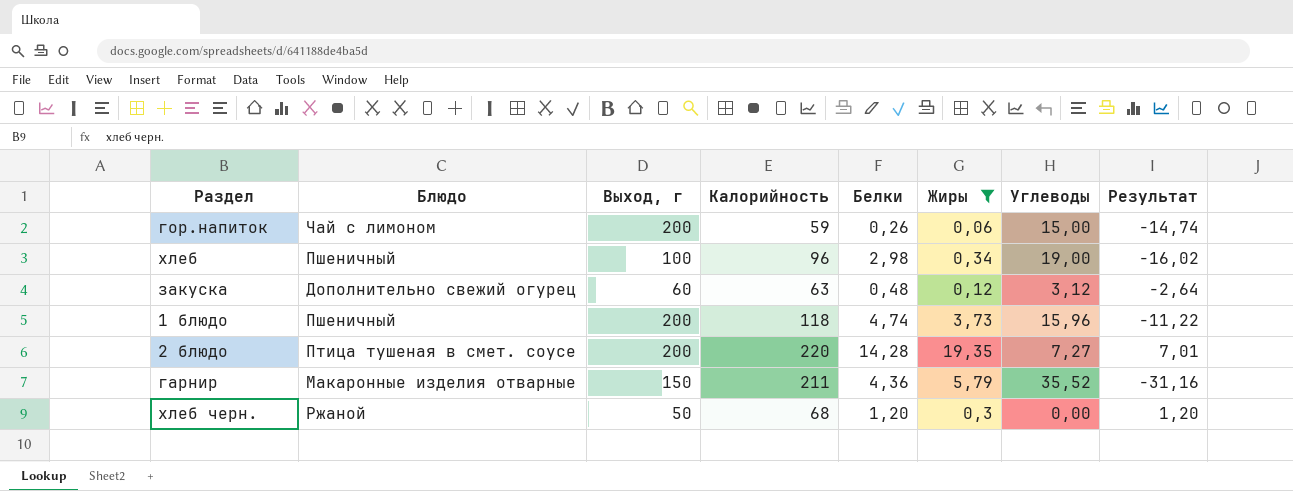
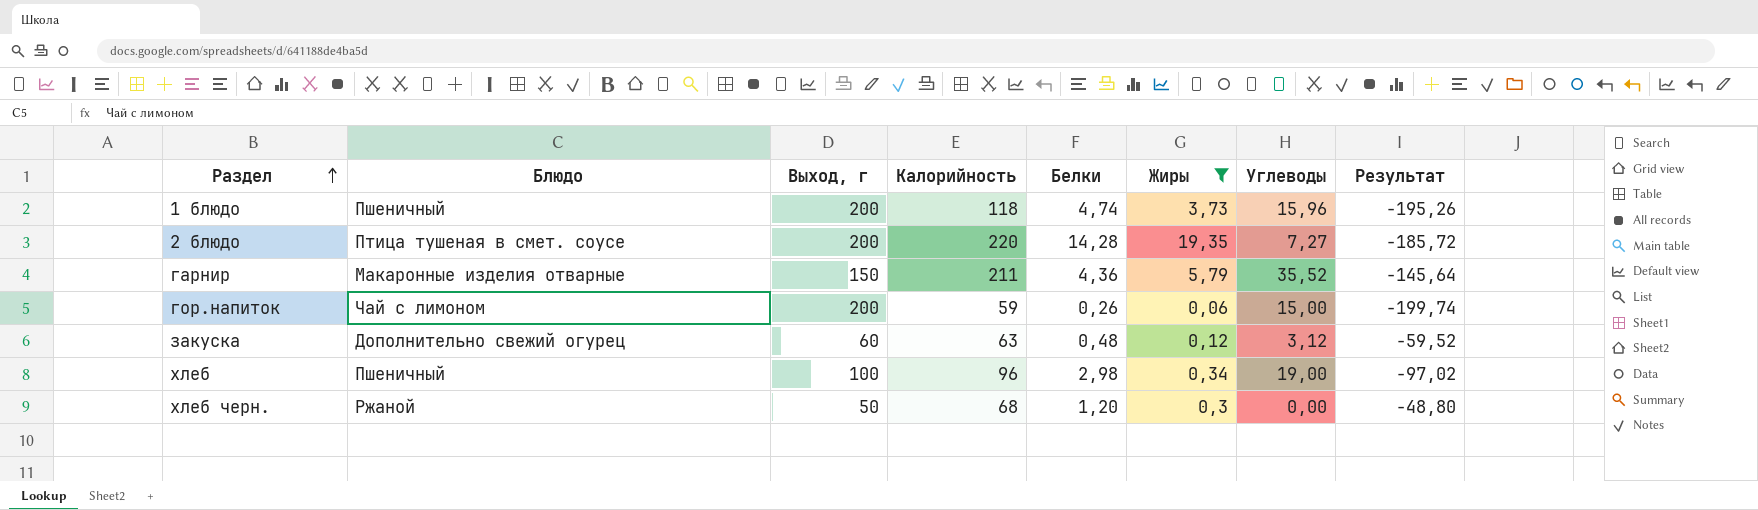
row order: none -> Раздел ascending
column Результат | formula: [Белки] - [Углеводы] -> [Белки] - [Выход, г]

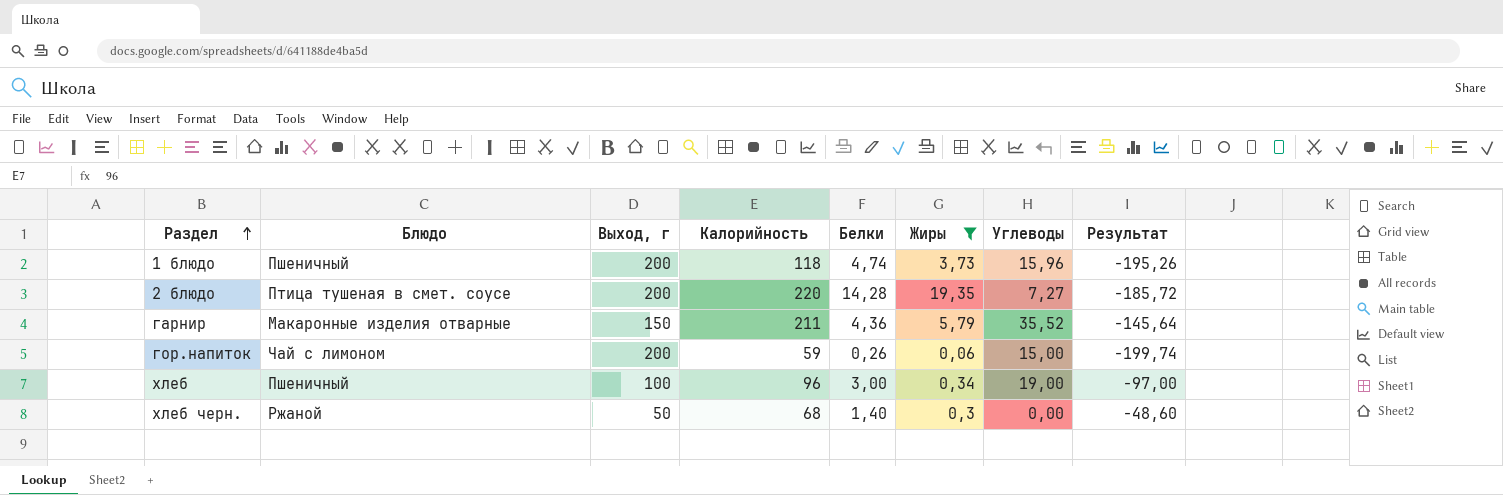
row закуска: Дополнительно свежий огурец | 60 | 63 | 0,48 | 0,12 | 3,12 | -59,52 -> none
хлеб | Белки: 2,98 -> 3,00
хлеб | Результат: -97,02 -> -97,00
хлеб черн. | Белки: 1,20 -> 1,40
хлеб черн. | Результат: -48,80 -> -48,60

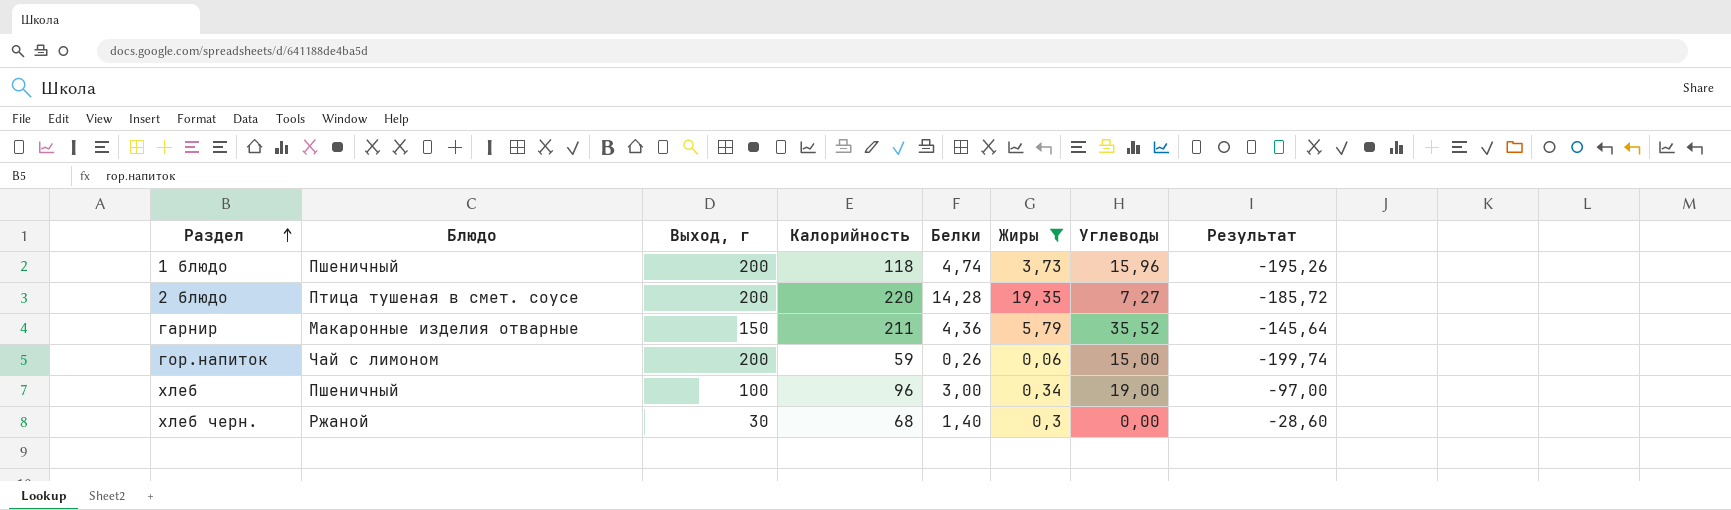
хлеб черн. | Выход, г: 50 -> 30
хлеб черн. | Результат: -48,60 -> -28,60

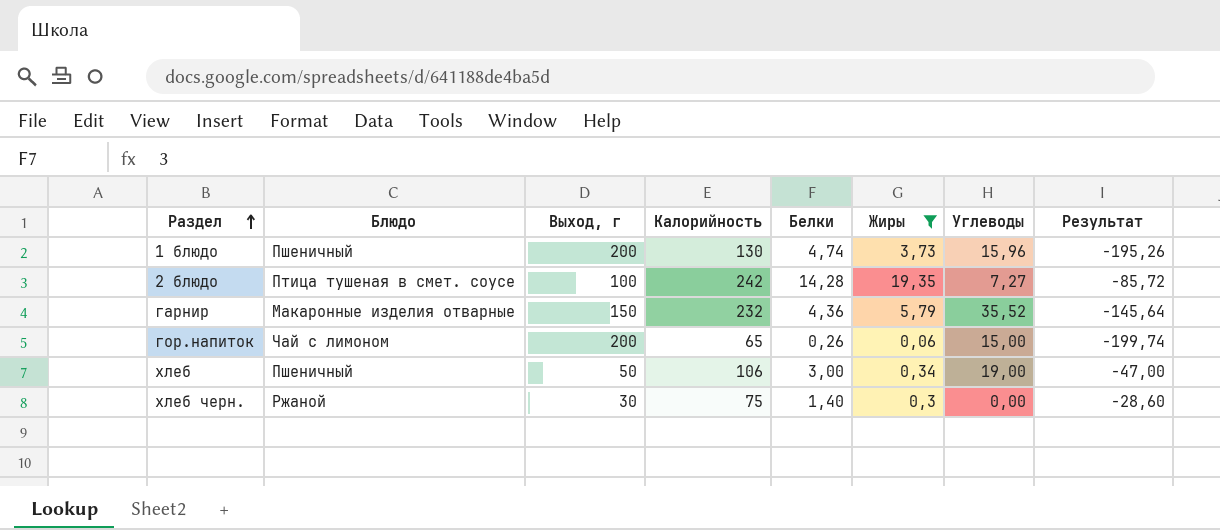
1 блюдо | Калорийность: 118 -> 130
2 блюдо | Выход, г: 200 -> 100
2 блюдо | Калорийность: 220 -> 242
2 блюдо | Результат: -185,72 -> -85,72
гарнир | Калорийность: 211 -> 232
гор.напиток | Калорийность: 59 -> 65
хлеб | Выход, г: 100 -> 50
хлеб | Калорийность: 96 -> 106
хлеб | Результат: -97,00 -> -47,00
хлеб черн. | Калорийность: 68 -> 75

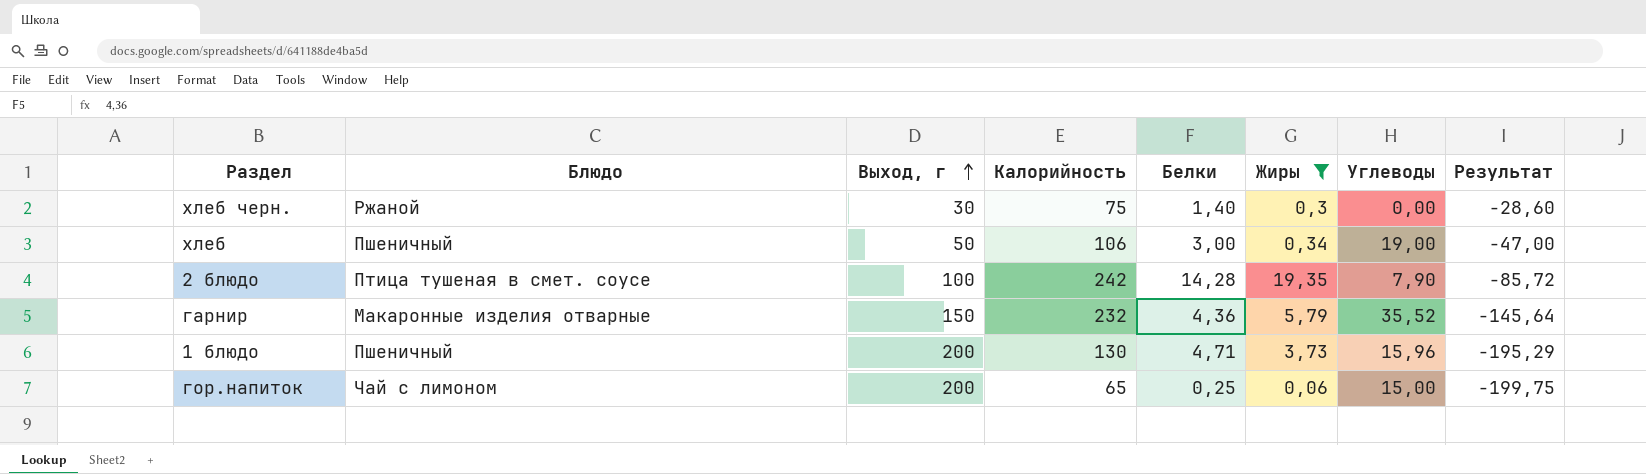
row order: Раздел ascending -> Выход, г ascending
2 блюдо | Углеводы: 7,27 -> 7,90
1 блюдо | Белки: 4,74 -> 4,71
1 блюдо | Результат: -195,26 -> -195,29
гор.напиток | Белки: 0,26 -> 0,25
гор.напиток | Результат: -199,74 -> -199,75

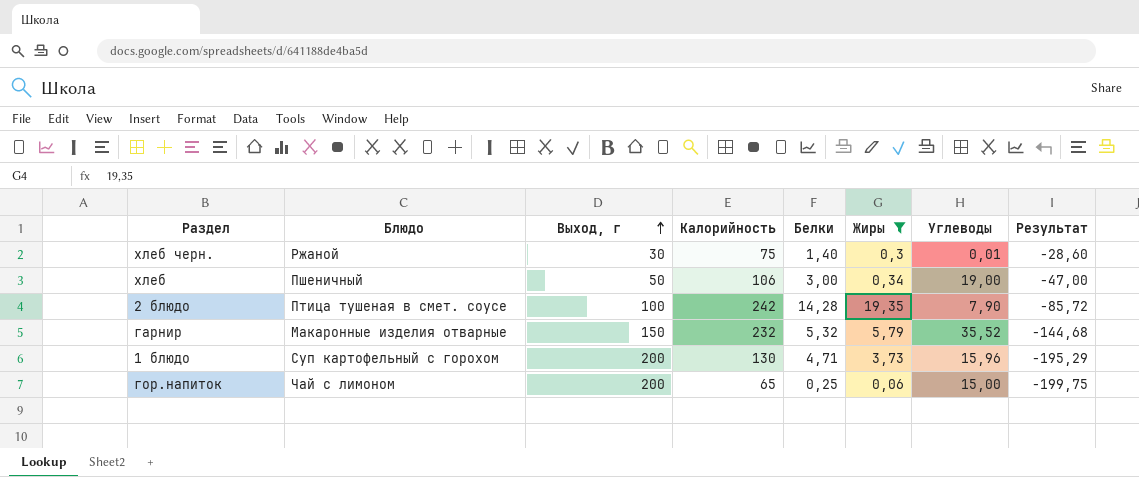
хлеб черн. | Углеводы: 0,00 -> 0,01
гарнир | Белки: 4,36 -> 5,32
гарнир | Результат: -145,64 -> -144,68
1 блюдо | Блюдо: Пшеничный -> Суп картофельный с горохом

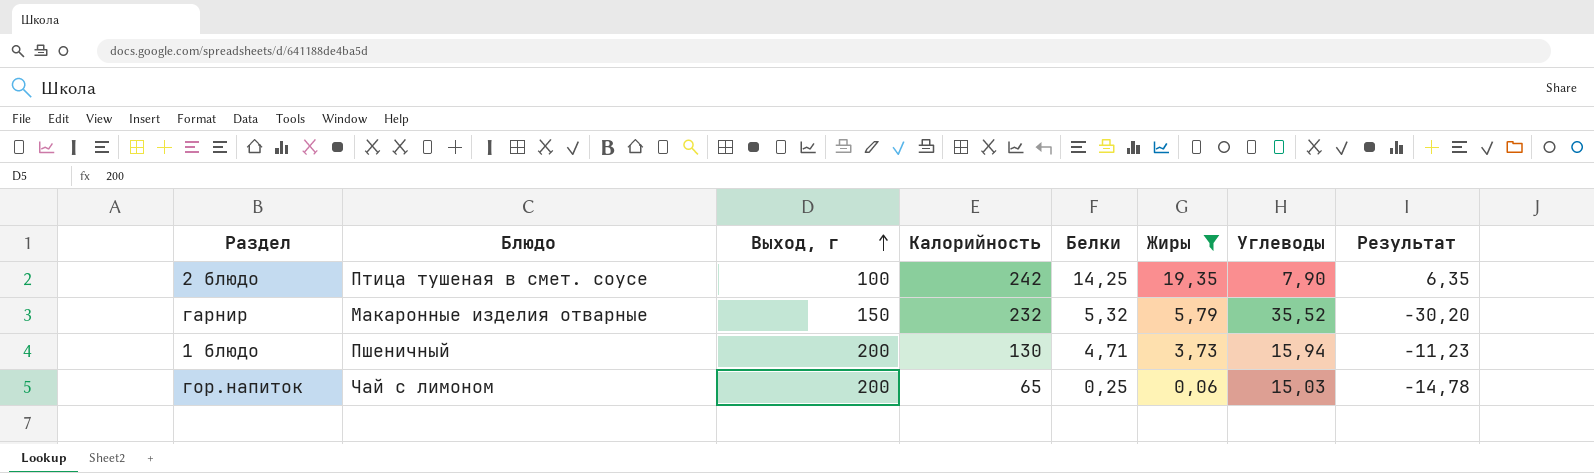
column Результат | formula: [Белки] - [Выход, г] -> [Белки] - [Углеводы]
row хлеб черн.: Ржаной | 30 | 75 | 1,40 | 0,3 | 0,01 | -28,60 -> none
row хлеб: Пшеничный | 50 | 106 | 3,00 | 0,34 | 19,00 | -47,00 -> none
2 блюдо | Белки: 14,28 -> 14,25
1 блюдо | Блюдо: Суп картофельный с горохом -> Пшеничный
1 блюдо | Углеводы: 15,96 -> 15,94
гор.напиток | Углеводы: 15,00 -> 15,03

